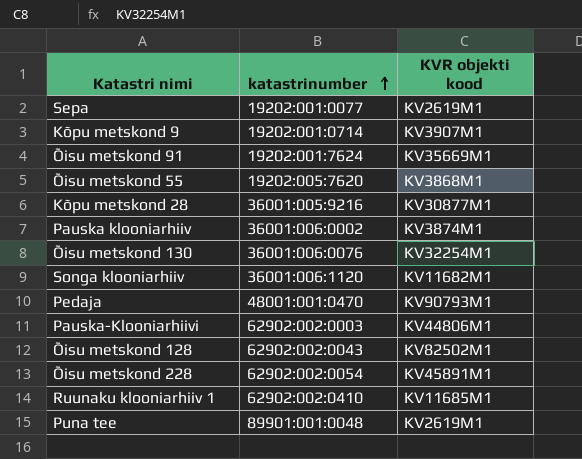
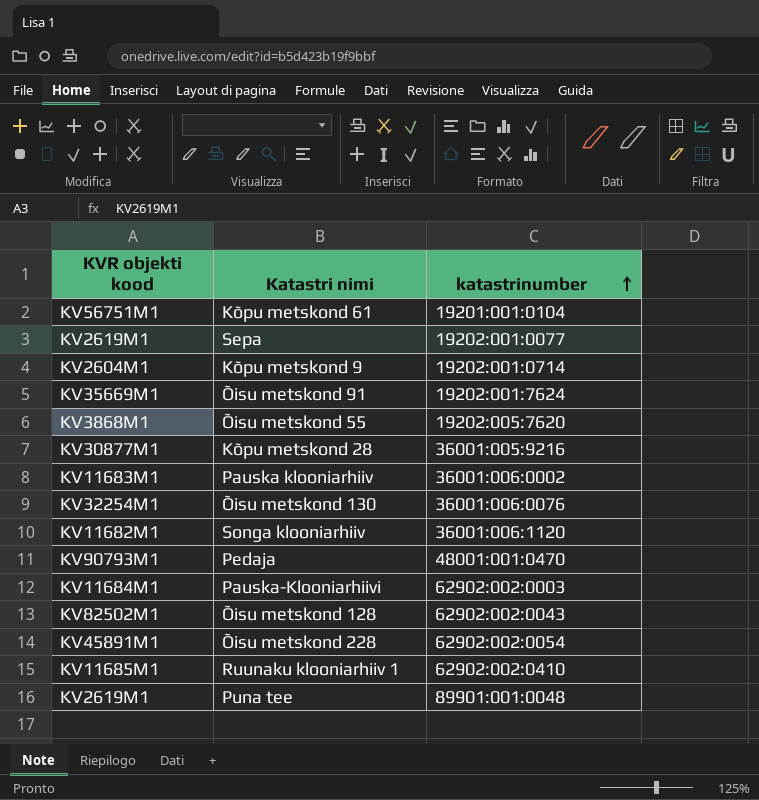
column KVR objekti kood | position: 3 -> 1
row Kõpu metskond 61: none -> KV56751M1 | 19201:001:0104
Kõpu metskond 9 | KVR objekti kood: KV3907M1 -> KV2604M1
Pauska klooniarhiiv | KVR objekti kood: KV3874M1 -> KV11683M1
Pauska-Klooniarhiivi | KVR objekti kood: KV44806M1 -> KV11684M1

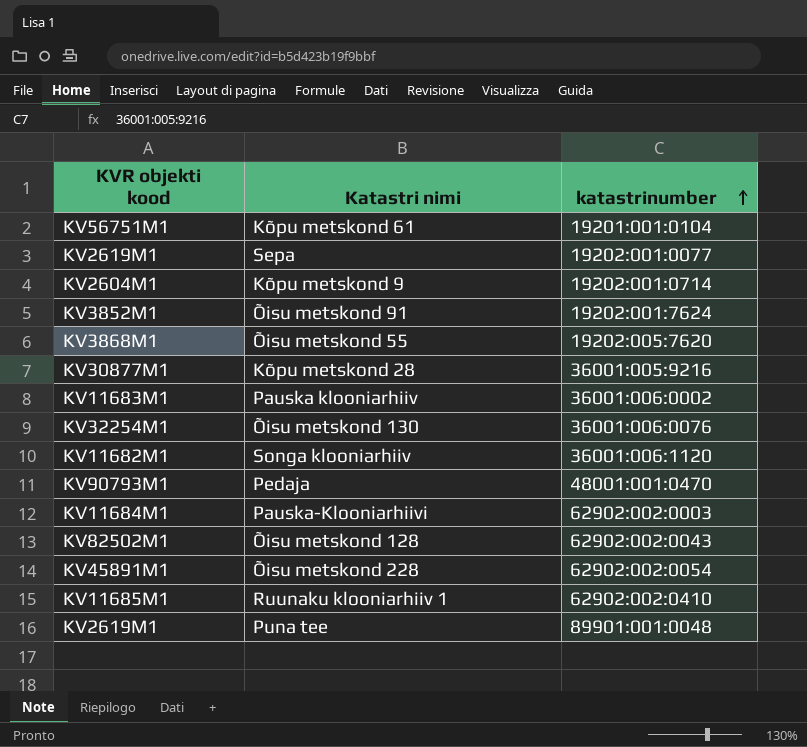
Õisu metskond 91 | KVR objekti kood: KV35669M1 -> KV3852M1

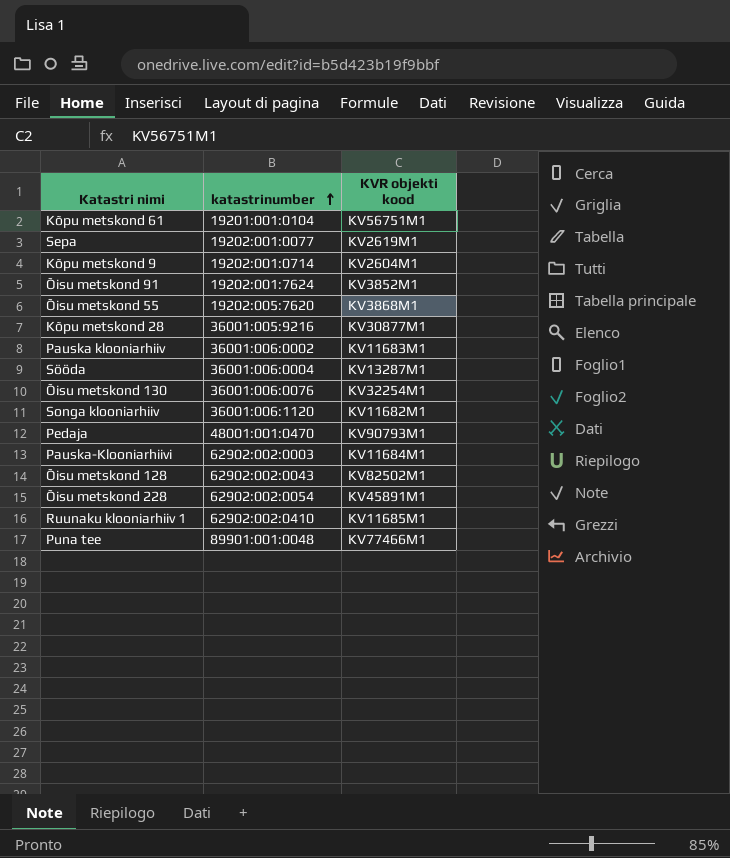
column KVR objekti kood | position: 1 -> 3
row Sööda: none -> 36001:006:0004 | KV13287M1
Puna tee | KVR objekti kood: KV2619M1 -> KV77466M1

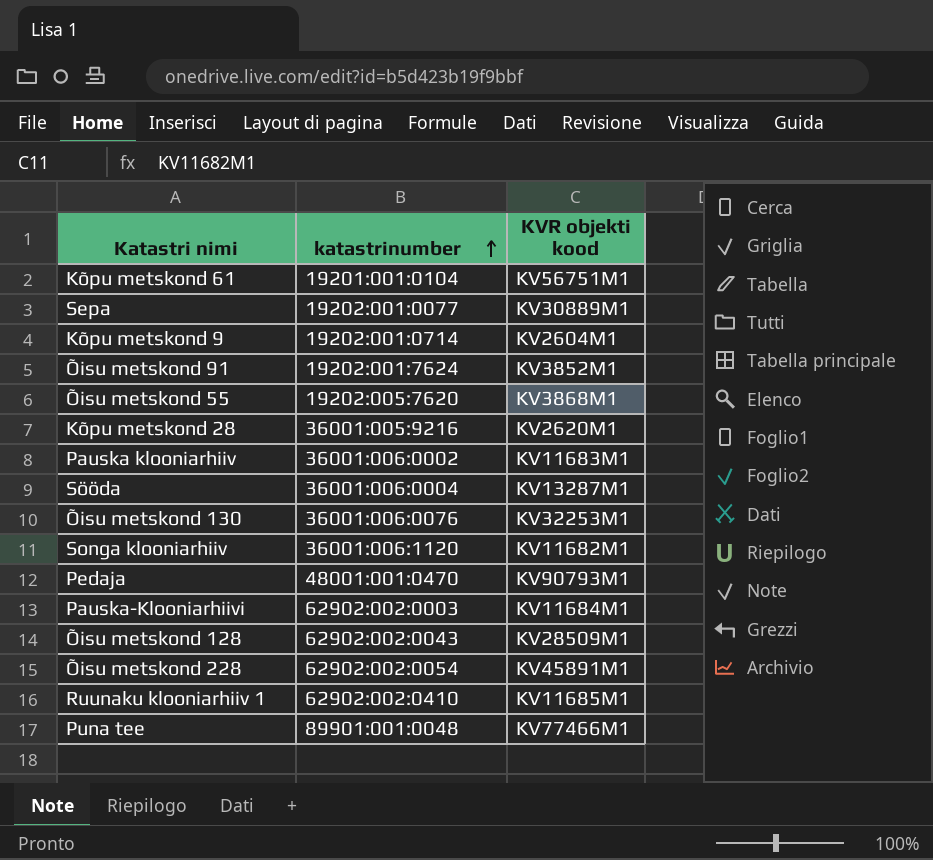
Sepa | KVR objekti kood: KV2619M1 -> KV30889M1
Kõpu metskond 28 | KVR objekti kood: KV30877M1 -> KV2620M1
Õisu metskond 130 | KVR objekti kood: KV32254M1 -> KV32253M1
Õisu metskond 128 | KVR objekti kood: KV82502M1 -> KV28509M1

